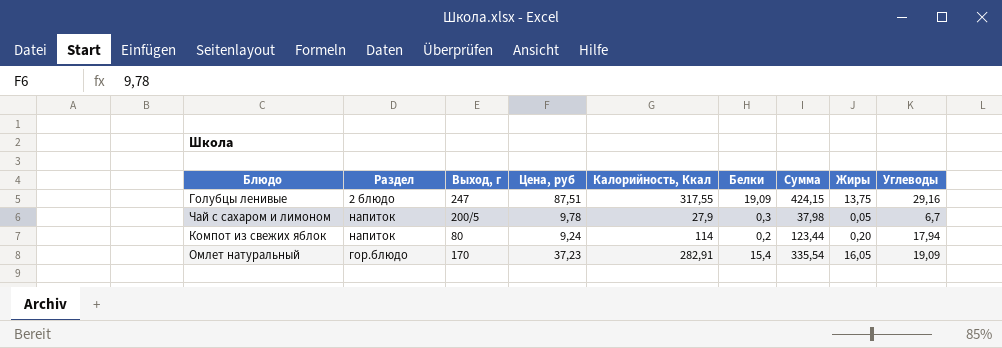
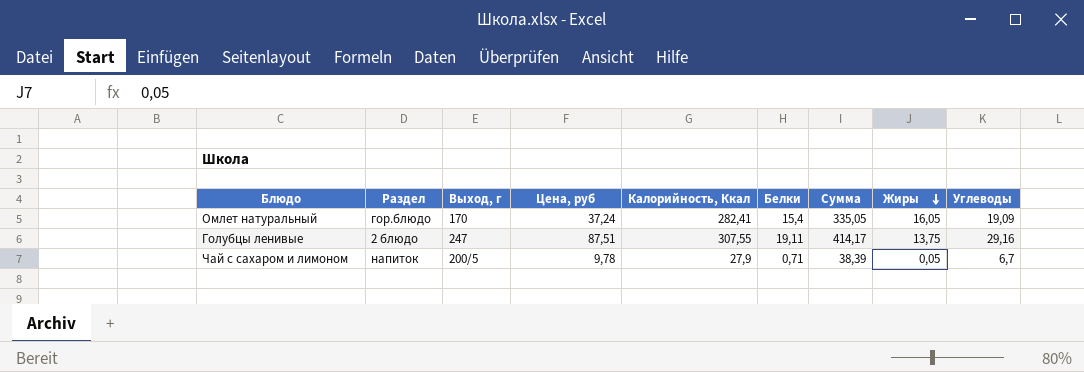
row order: none -> Жиры descending
row Компот из свежих яблок: напиток | 80 | 9,24 | 114 | 0,2 | 123,44 | 0,20 | 17,94 -> none
Омлет натуральный | Цена, руб: 37,23 -> 37,24
Омлет натуральный | Калорийность, Ккал: 282,91 -> 282,41
Омлет натуральный | Сумма: 335,54 -> 335,05
Голубцы ленивые | Калорийность, Ккал: 317,55 -> 307,55
Голубцы ленивые | Белки: 19,09 -> 19,11
Голубцы ленивые | Сумма: 424,15 -> 414,17
Чай с сахаром и лимоном | Белки: 0,3 -> 0,71
Чай с сахаром и лимоном | Сумма: 37,98 -> 38,39

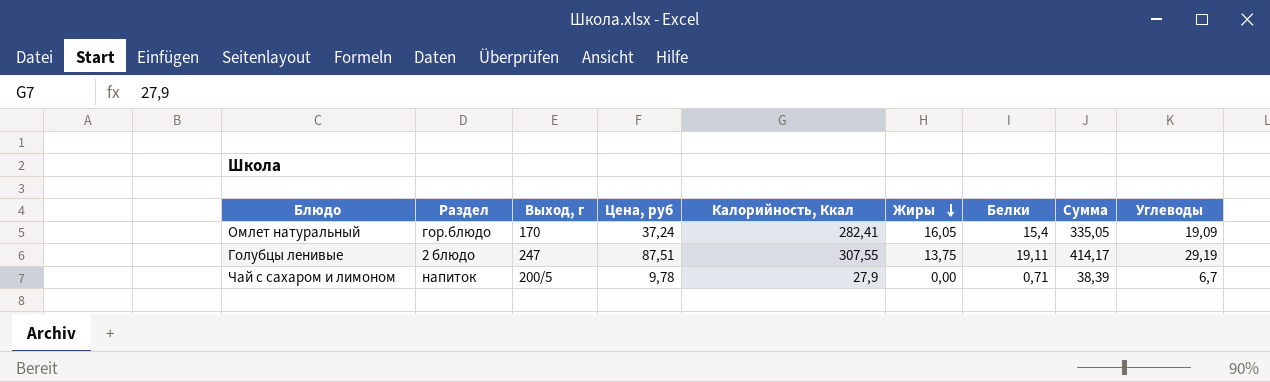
column Жиры | position: 8 -> 6
Голубцы ленивые | Углеводы: 29,16 -> 29,19
Чай с сахаром и лимоном | Жиры: 0,05 -> 0,00

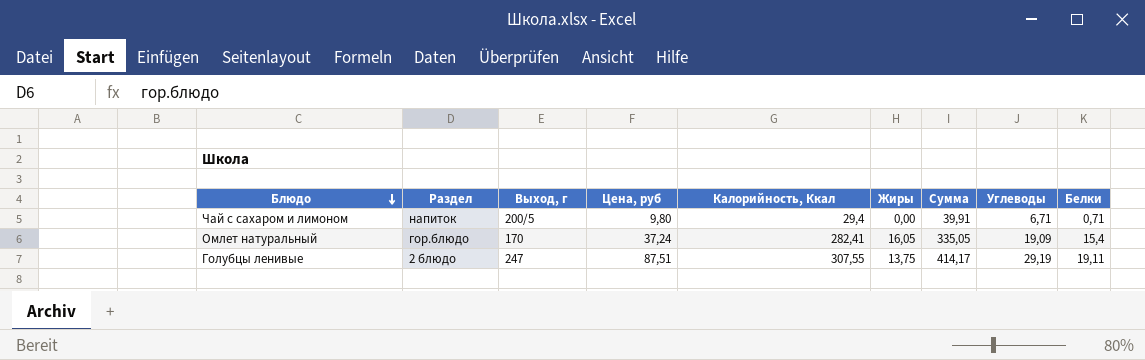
row order: Жиры descending -> Блюдо descending
column Белки | position: 7 -> 9
Чай с сахаром и лимоном | Цена, руб: 9,78 -> 9,80
Чай с сахаром и лимоном | Калорийность, Ккал: 27,9 -> 29,4
Чай с сахаром и лимоном | Сумма: 38,39 -> 39,91
Чай с сахаром и лимоном | Углеводы: 6,7 -> 6,71

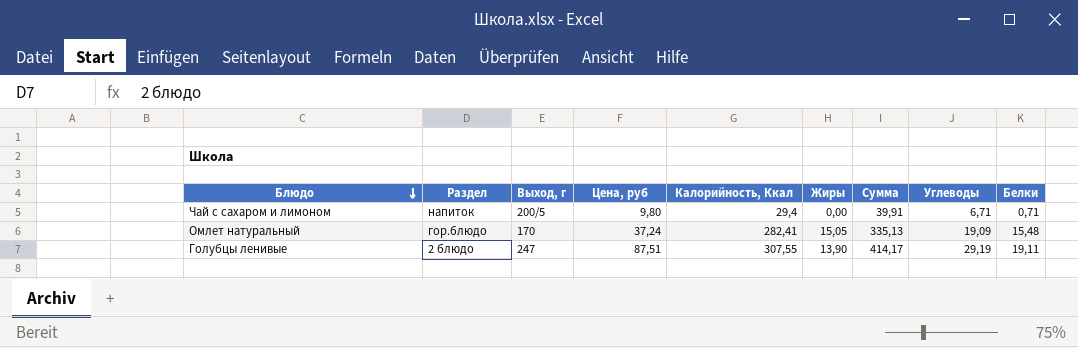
Омлет натуральный | Жиры: 16,05 -> 15,05
Омлет натуральный | Сумма: 335,05 -> 335,13
Омлет натуральный | Белки: 15,4 -> 15,48
Голубцы ленивые | Жиры: 13,75 -> 13,90

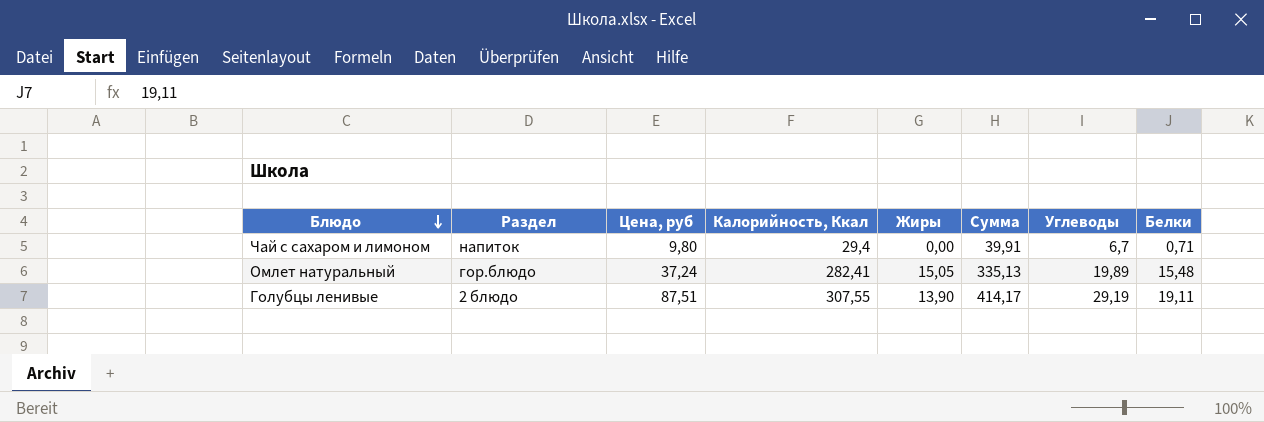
column Выход, г | position: 3 -> none
Чай с сахаром и лимоном | Углеводы: 6,71 -> 6,7
Омлет натуральный | Углеводы: 19,09 -> 19,89

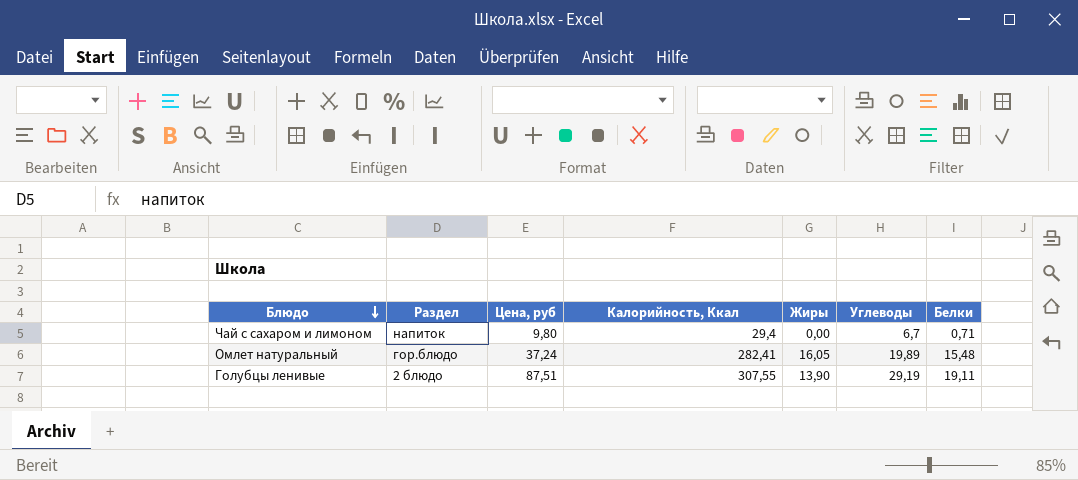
column Сумма | formula: [Цена, руб] + [Калорийность, Ккал] + [Белки] -> none
Омлет натуральный | Жиры: 15,05 -> 16,05

